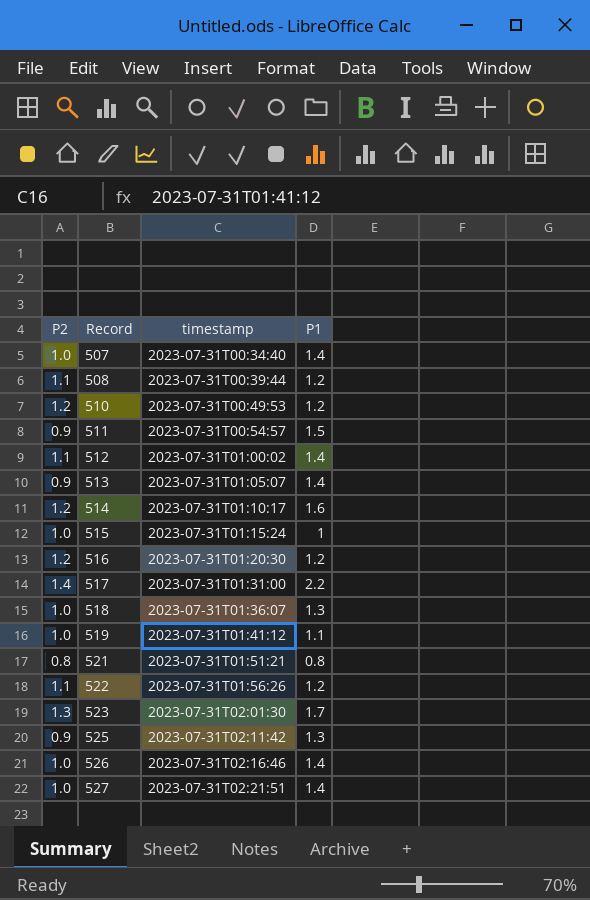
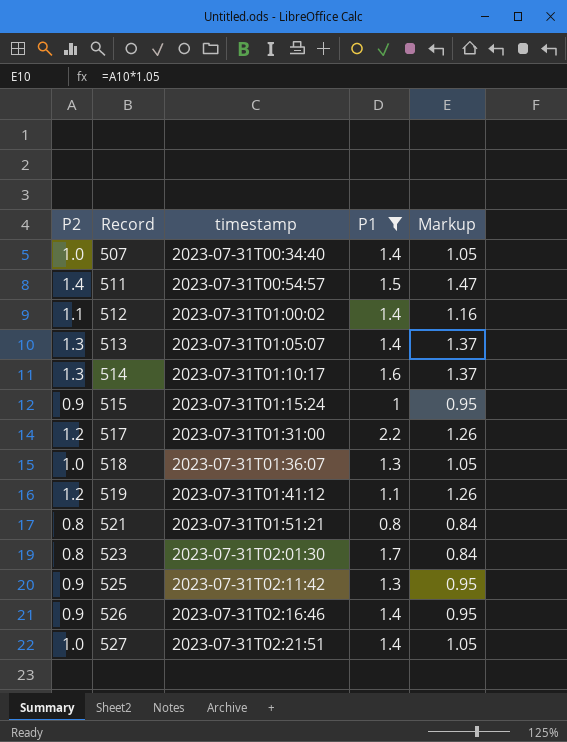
filter: none -> P1 != 1.2
column Markup | formula: none -> [P2] * 1.05
511 | P2: 0.9 -> 1.4
513 | P2: 0.9 -> 1.3
514 | P2: 1.2 -> 1.3
515 | P2: 1.0 -> 0.9
517 | P2: 1.4 -> 1.2
519 | P2: 1.0 -> 1.2
523 | P2: 1.3 -> 0.8
526 | P2: 1.0 -> 0.9

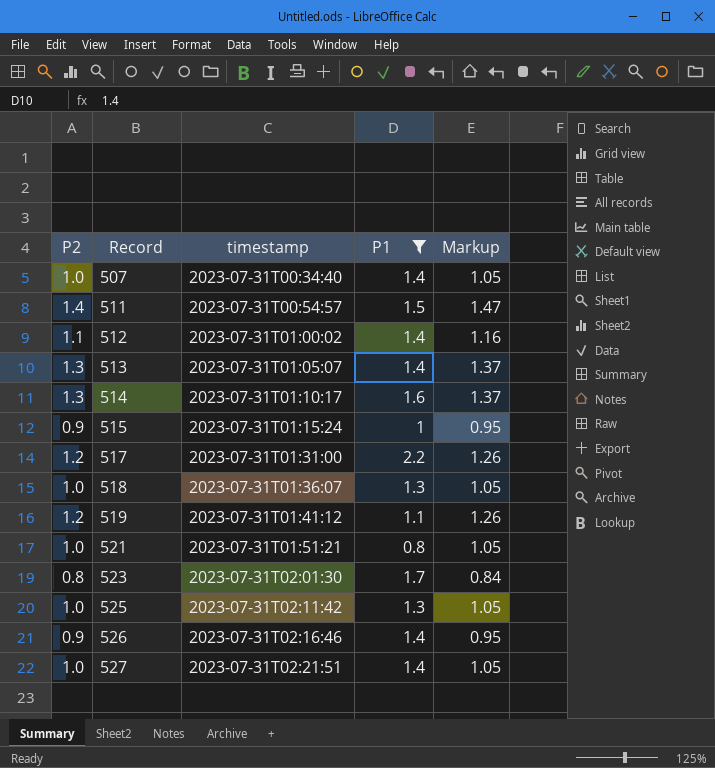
521 | P2: 0.8 -> 1.0
521 | Markup: 0.84 -> 1.05
525 | P2: 0.9 -> 1.0
525 | Markup: 0.95 -> 1.05

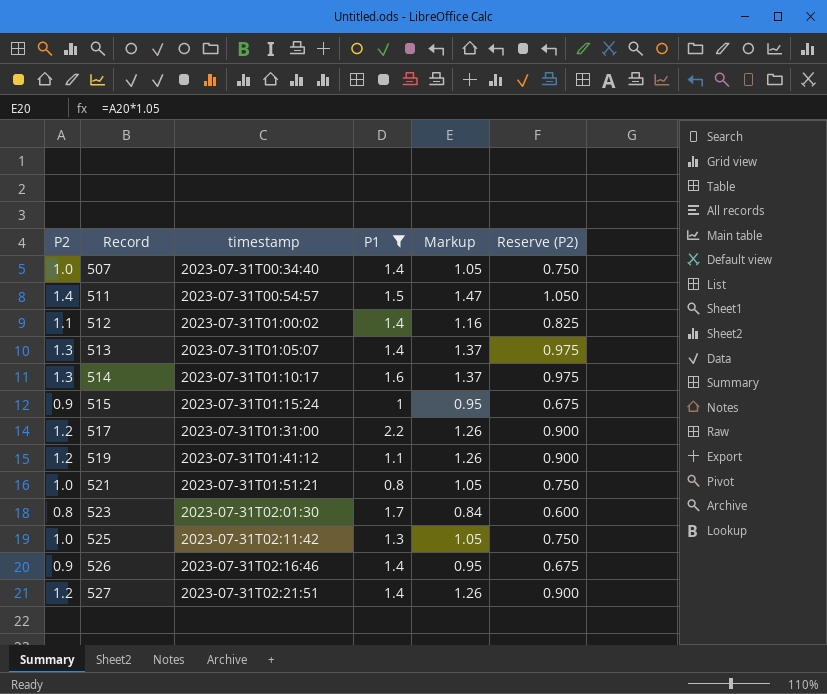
column Reserve (P2) | formula: none -> [P2] * 0.75
row 518: 1.0 | 2023-07-31T01:36:07 | 1.3 | 1.05 -> none
527 | P2: 1.0 -> 1.2
527 | Markup: 1.05 -> 1.26

